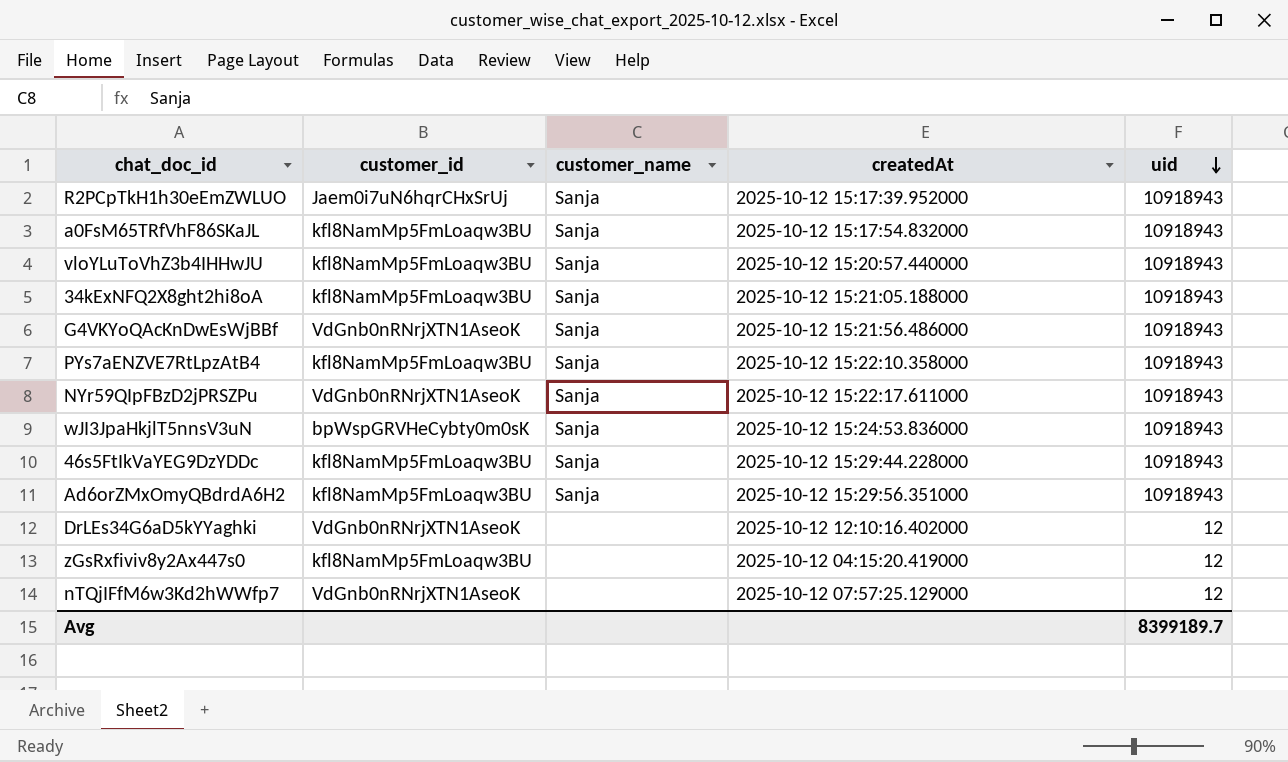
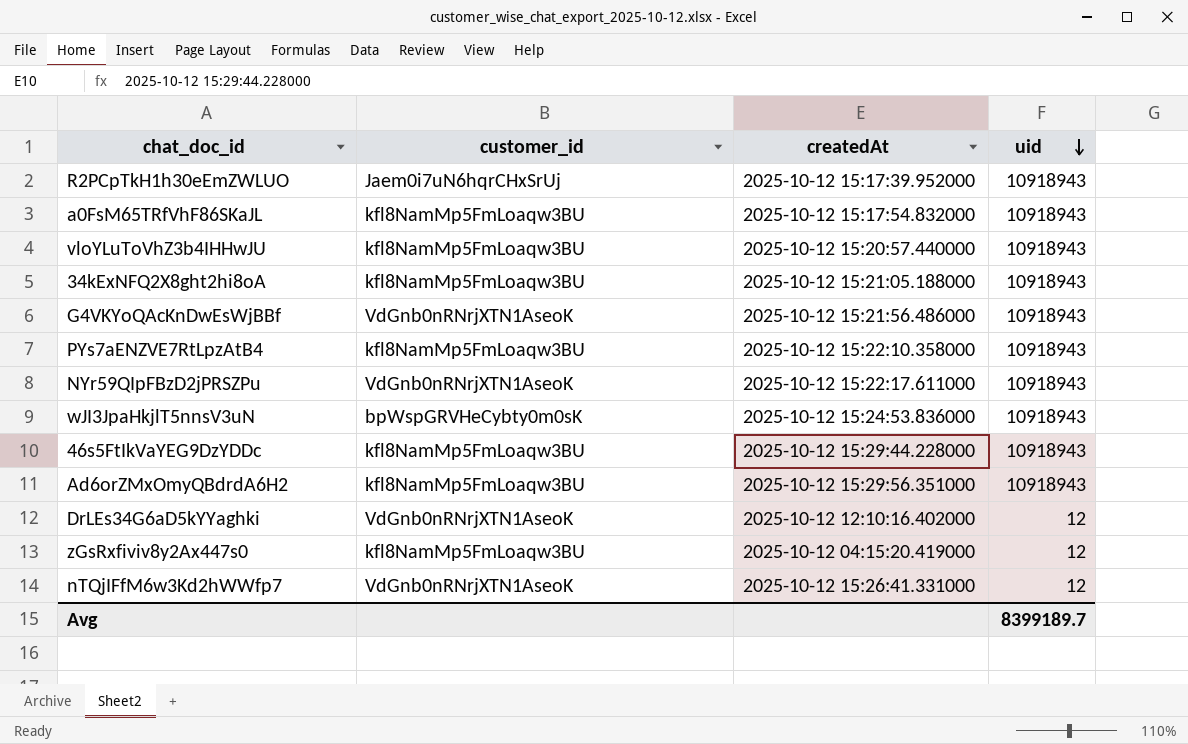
column customer_name | position: 3 -> none
nTQjIFfM6w3Kd2hWWfp7 | createdAt: 2025-10-12 07:57:25.129000 -> 2025-10-12 15:26:41.331000

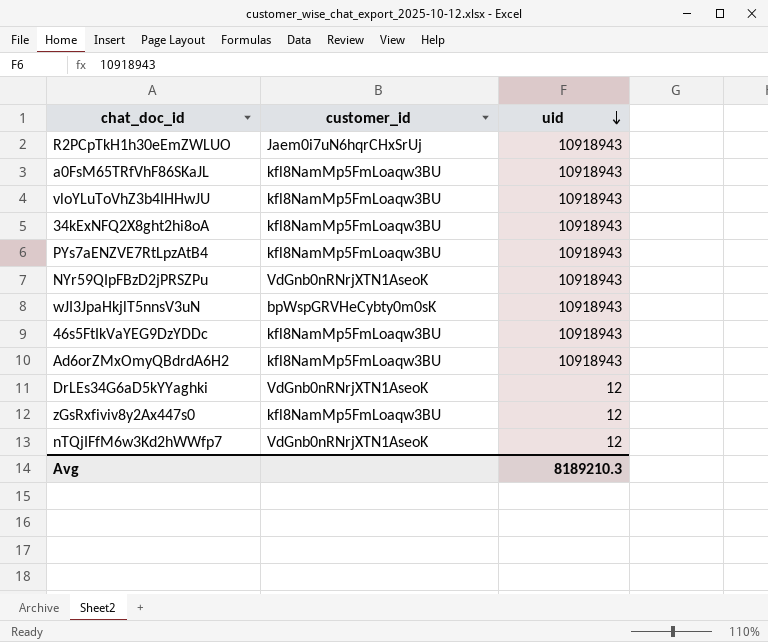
column createdAt | position: 3 -> none
row G4VKYoQAcKnDwEsWjBBf: VdGnb0nRNrjXTN1AseoK | 2025-10-12 15:21:56.486000 | 10918943 -> none
Avg | uid: 8399189.7 -> 8189210.3

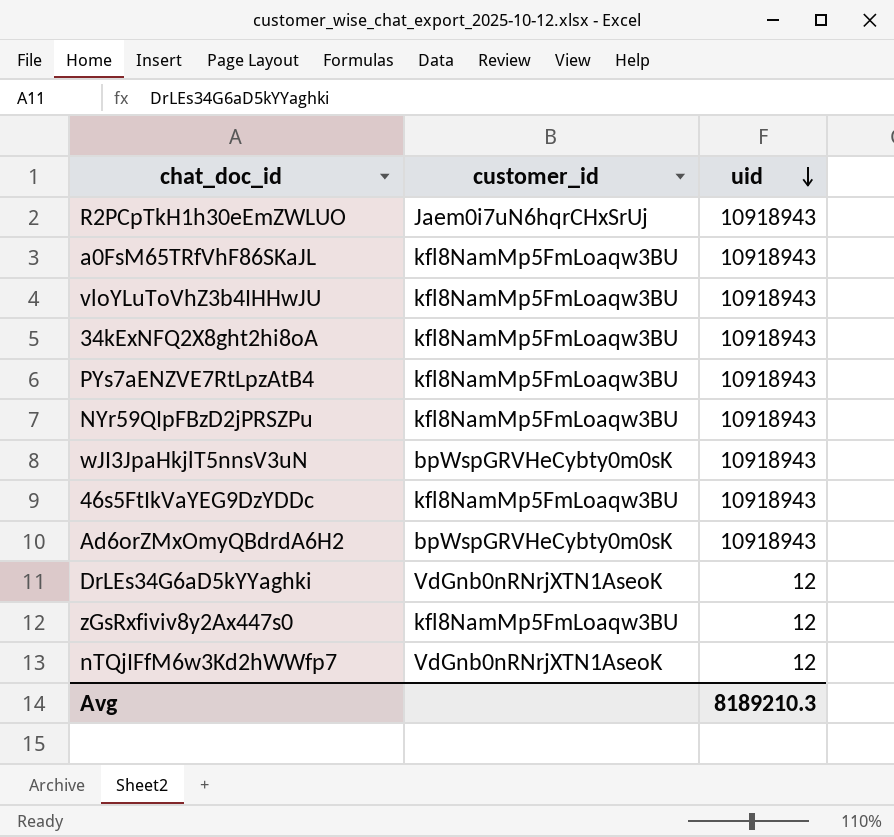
NYr59QIpFBzD2jPRSZPu | customer_id: VdGnb0nRNrjXTN1AseoK -> kfl8NamMp5FmLoaqw3BU
Ad6orZMxOmyQBdrdA6H2 | customer_id: kfl8NamMp5FmLoaqw3BU -> bpWspGRVHeCybty0m0sK

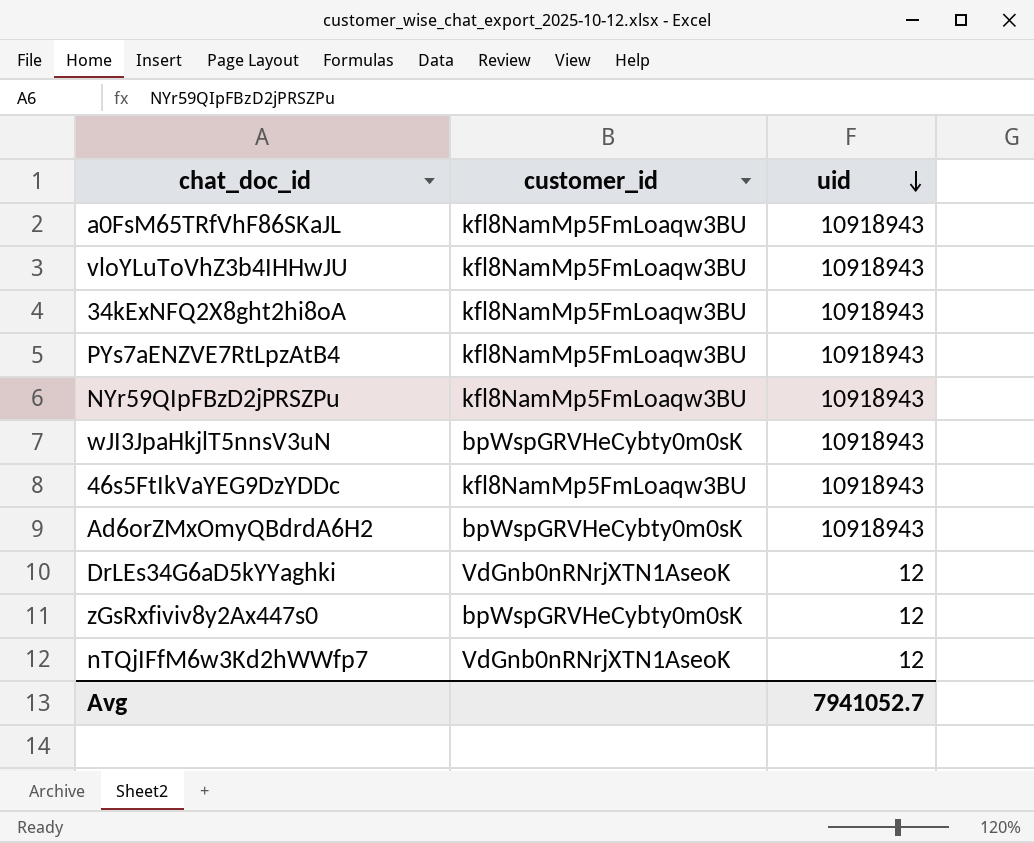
row R2PCpTkH1h30eEmZWLUO: Jaem0i7uN6hqrCHxSrUj | 10918943 -> none
zGsRxfiviv8y2Ax447s0 | customer_id: kfl8NamMp5FmLoaqw3BU -> bpWspGRVHeCybty0m0sK
Avg | uid: 8189210.3 -> 7941052.7

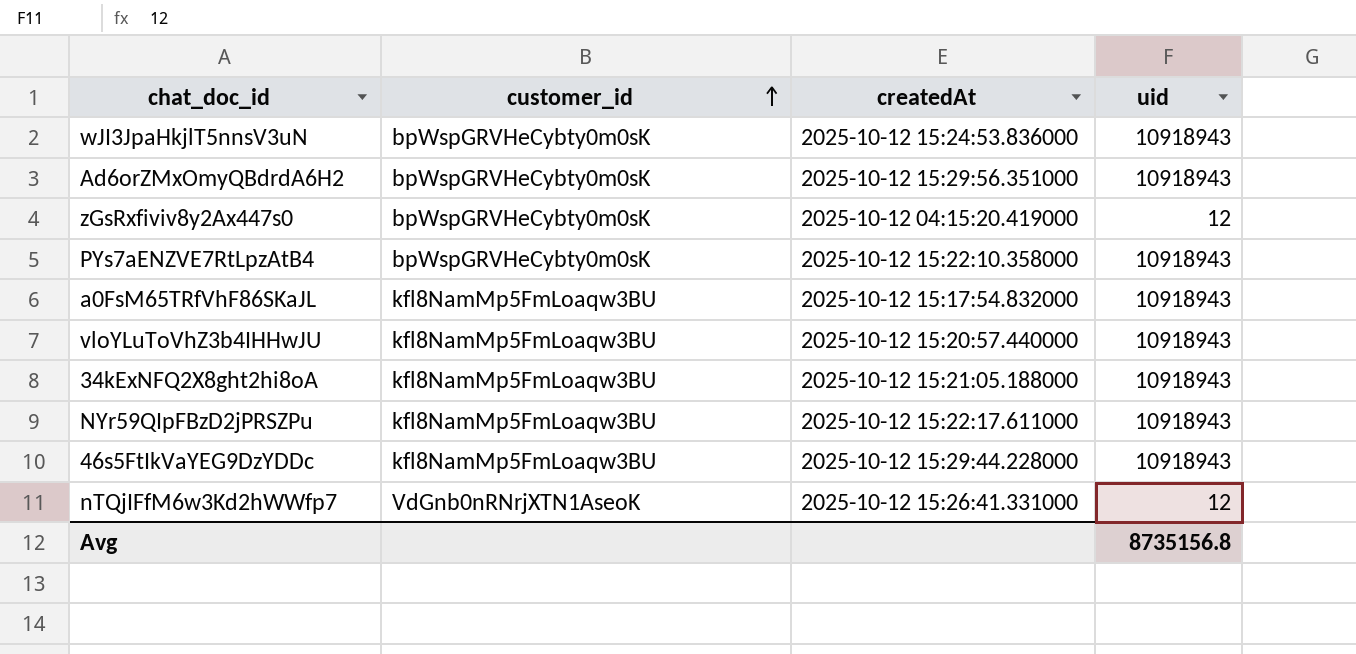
row order: uid descending -> customer_id ascending
column createdAt | position: none -> 3
row DrLEs34G6aD5kYYaghki: VdGnb0nRNrjXTN1AseoK | 12 -> none
PYs7aENZVE7RtLpzAtB4 | customer_id: kfl8NamMp5FmLoaqw3BU -> bpWspGRVHeCybty0m0sK
Avg | uid: 7941052.7 -> 8735156.8

